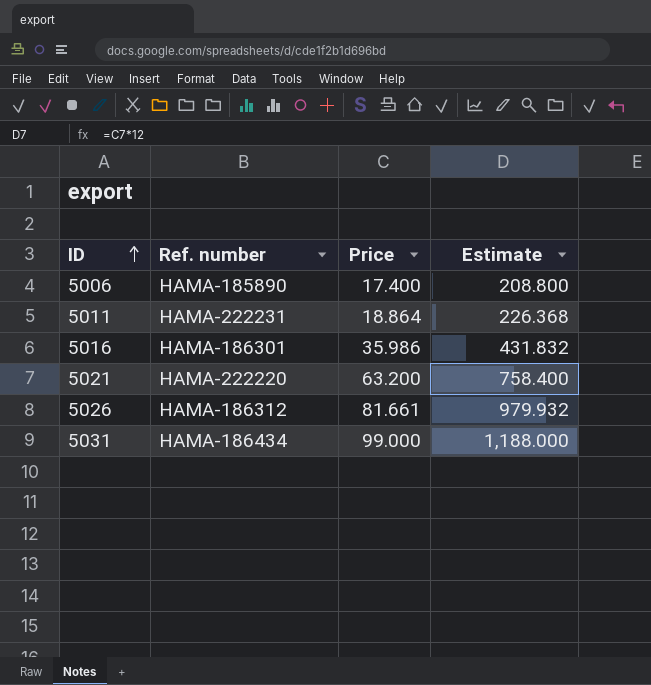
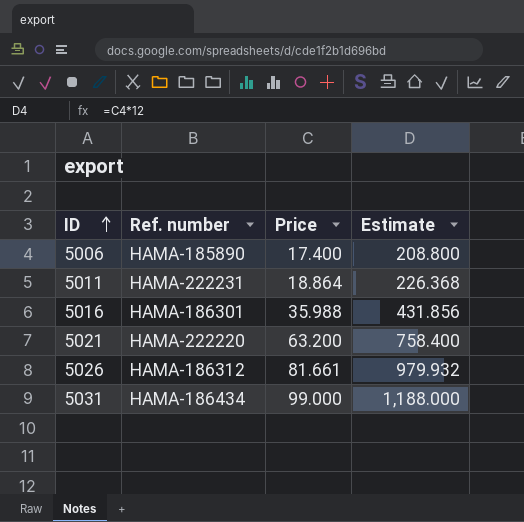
5016 | Price: 35.986 -> 35.988
5016 | Estimate: 431.832 -> 431.856

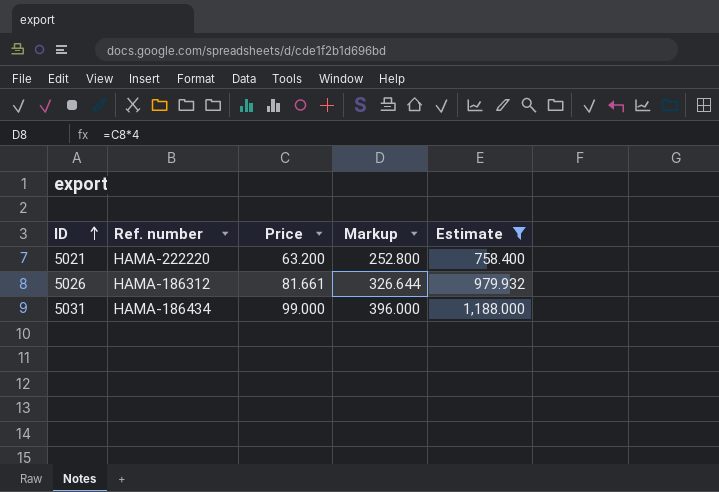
filter: none -> Estimate >= 758.400
column Markup | formula: none -> [Price] * 4

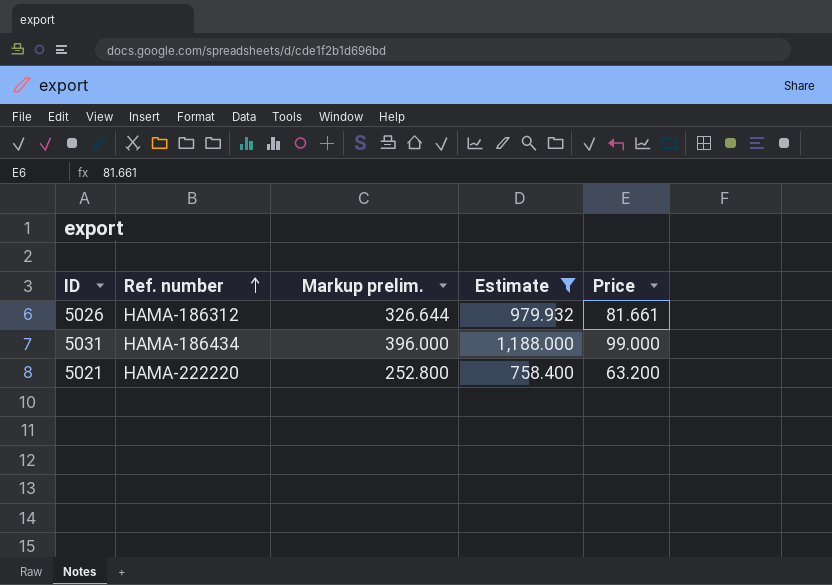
row order: ID ascending -> Ref. number ascending
column name: Markup -> Markup prelim.
column Price | position: 3 -> 5

